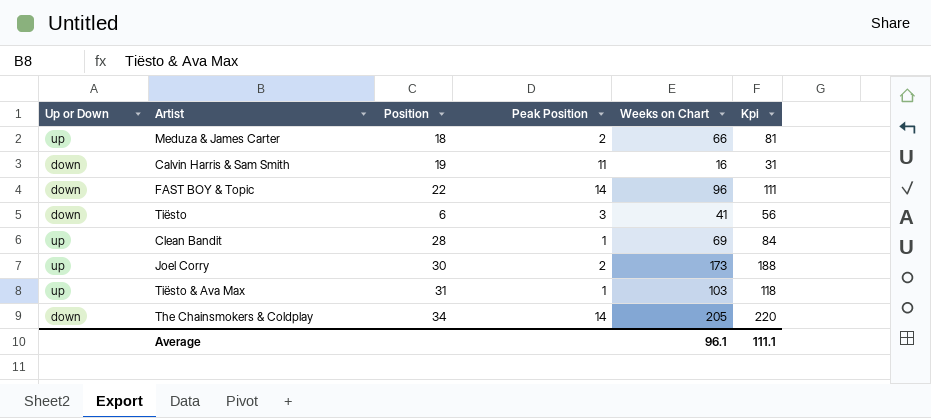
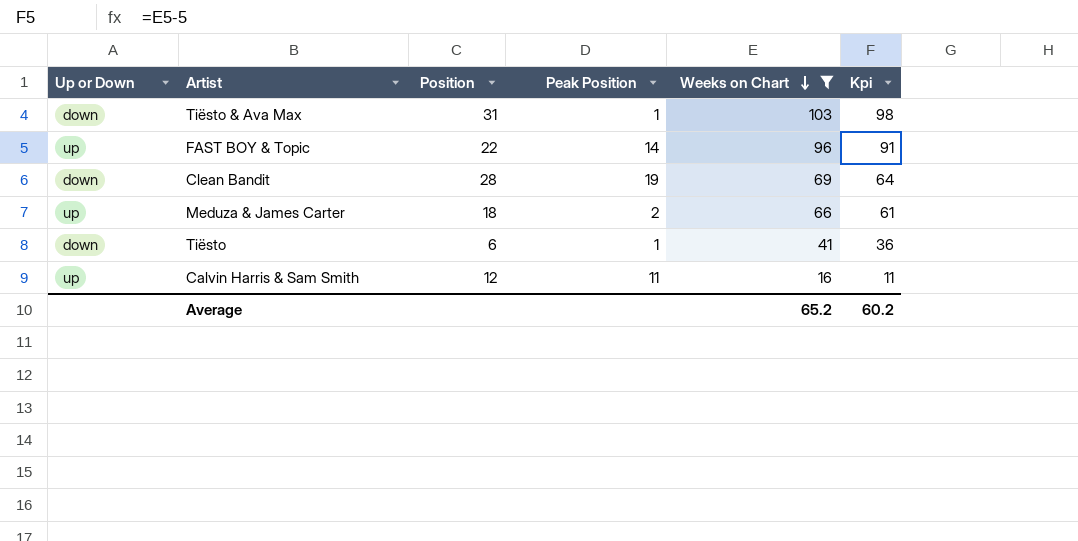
filter: none -> Weeks on Chart <= 103
row order: none -> Weeks on Chart descending
column Kpi | formula: [Weeks on Chart] + 15 -> [Weeks on Chart] - 5
Tiësto & Ava Max | Up or Down: up -> down
FAST BOY & Topic | Up or Down: down -> up
Clean Bandit | Up or Down: up -> down
Clean Bandit | Peak Position: 1 -> 19
Tiësto | Peak Position: 3 -> 1
Calvin Harris & Sam Smith | Up or Down: down -> up
Calvin Harris & Sam Smith | Position: 19 -> 12
Average | Weeks on Chart: 96.1 -> 65.2
Average | Kpi: 111.1 -> 60.2

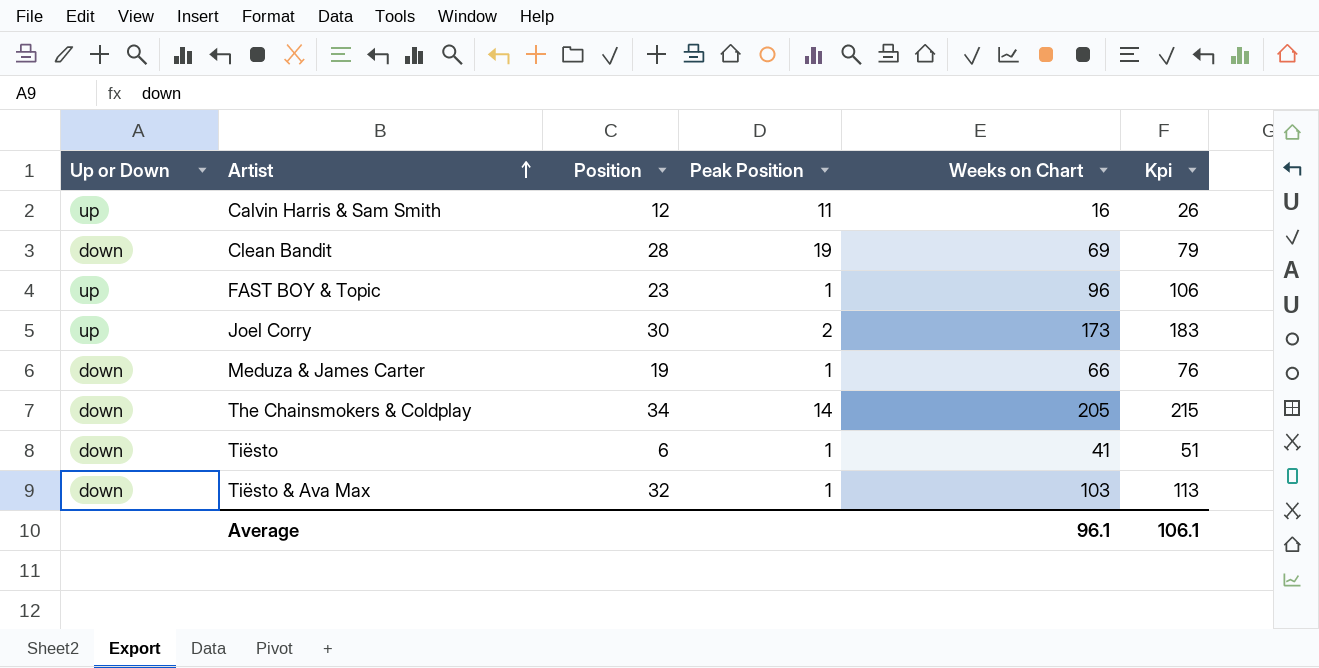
filter: Weeks on Chart <= 103 -> none
row order: Weeks on Chart descending -> Artist ascending
column Kpi | formula: [Weeks on Chart] - 5 -> [Weeks on Chart] + 10
FAST BOY & Topic | Position: 22 -> 23
FAST BOY & Topic | Peak Position: 14 -> 1
Meduza & James Carter | Up or Down: up -> down
Meduza & James Carter | Position: 18 -> 19
Meduza & James Carter | Peak Position: 2 -> 1
Tiësto & Ava Max | Position: 31 -> 32
Average | Weeks on Chart: 65.2 -> 96.1
Average | Kpi: 60.2 -> 106.1

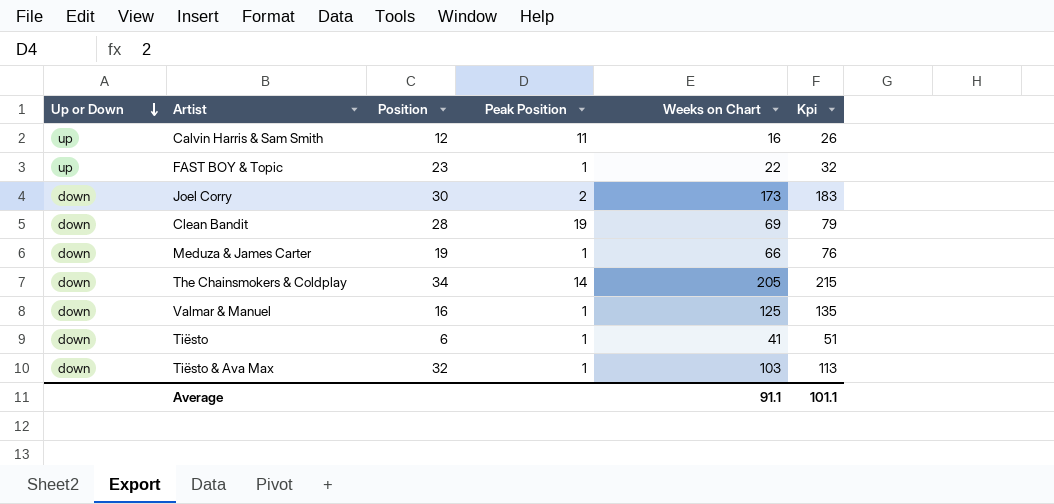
row order: Artist ascending -> Up or Down descending
FAST BOY & Topic | Weeks on Chart: 96 -> 22
FAST BOY & Topic | Kpi: 106 -> 32
Joel Corry | Up or Down: up -> down
row Valmar & Manuel: none -> down | 16 | 1 | 125 | 135
Average | Weeks on Chart: 96.1 -> 91.1
Average | Kpi: 106.1 -> 101.1

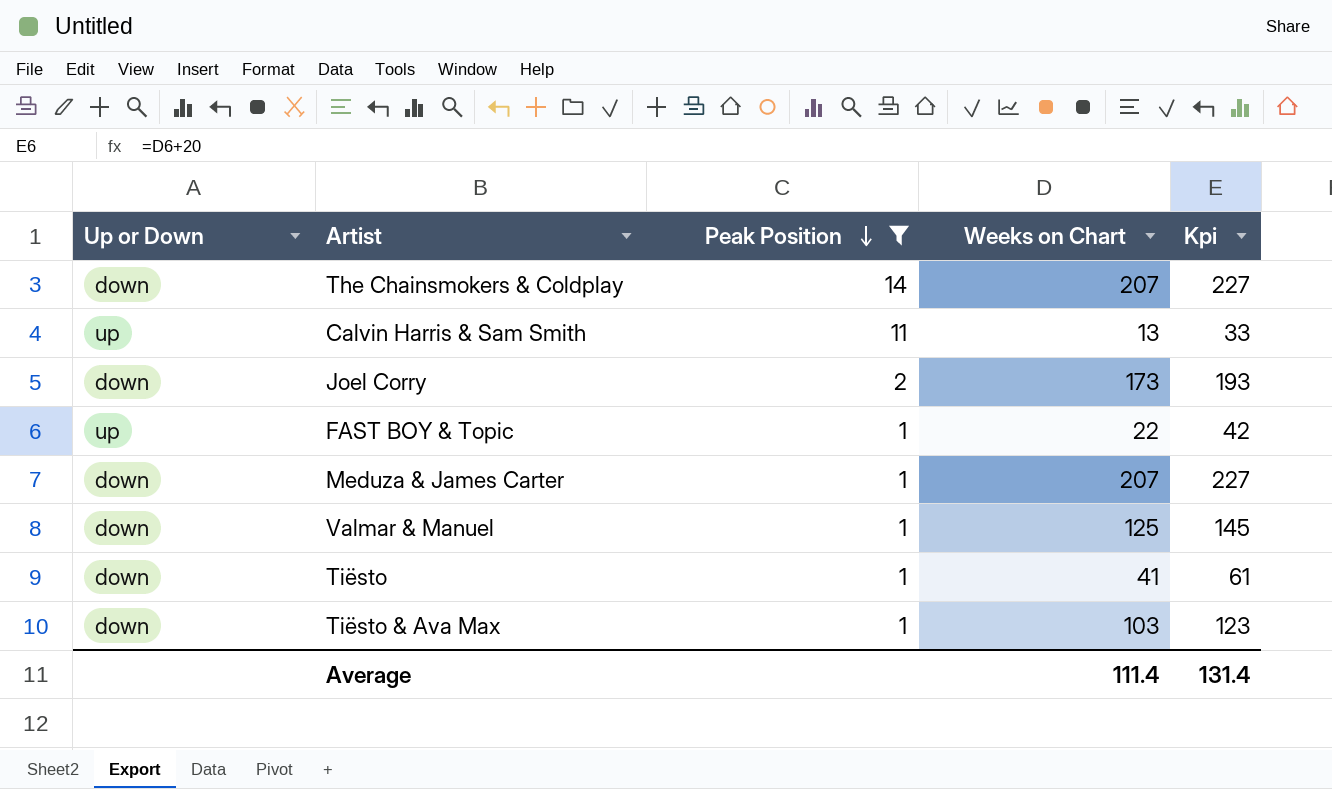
filter: none -> Peak Position != 19
row order: Up or Down descending -> Peak Position descending
column Position | position: 3 -> none
column Kpi | formula: [Weeks on Chart] + 10 -> [Weeks on Chart] + 20
The Chainsmokers & Coldplay | Weeks on Chart: 205 -> 207
Calvin Harris & Sam Smith | Weeks on Chart: 16 -> 13
Meduza & James Carter | Weeks on Chart: 66 -> 207
Average | Weeks on Chart: 91.1 -> 111.4
Average | Kpi: 101.1 -> 131.4

